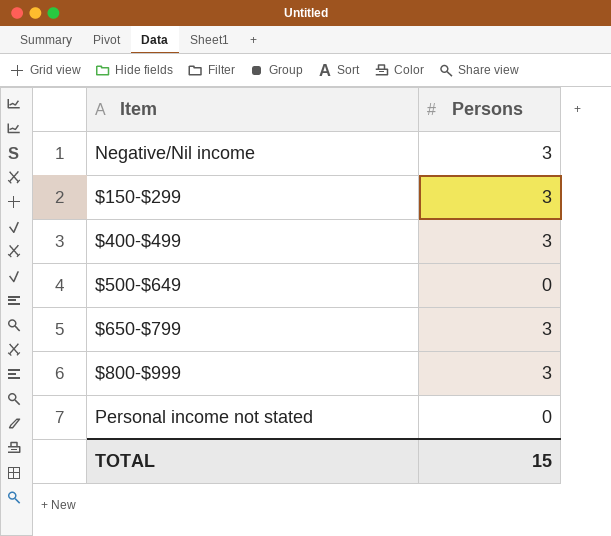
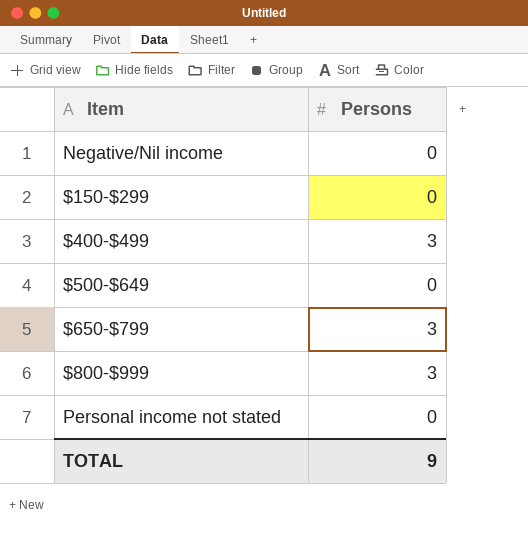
Negative/Nil income | Persons: 3 -> 0
$150-$299 | Persons: 3 -> 0
TOTAL | Persons: 15 -> 9

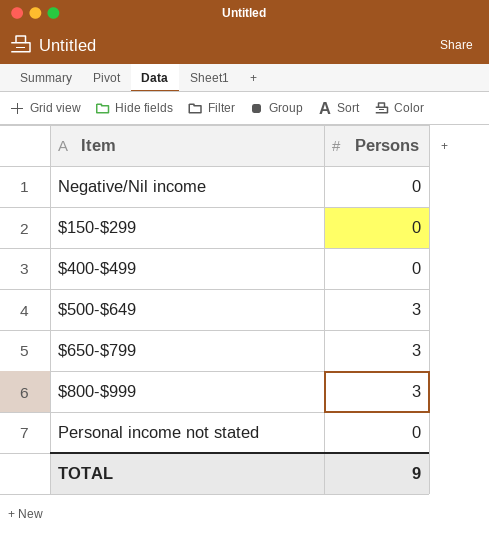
$400-$499 | Persons: 3 -> 0
$500-$649 | Persons: 0 -> 3

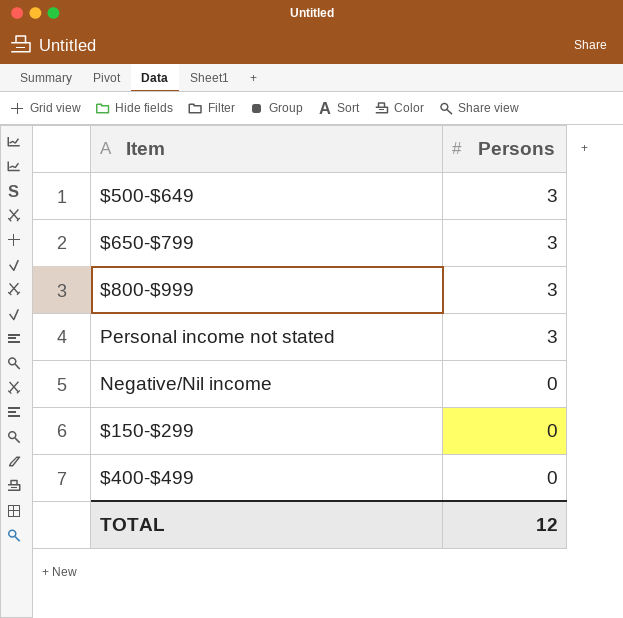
row order: none -> Persons descending
Personal income not stated | Persons: 0 -> 3
TOTAL | Persons: 9 -> 12

